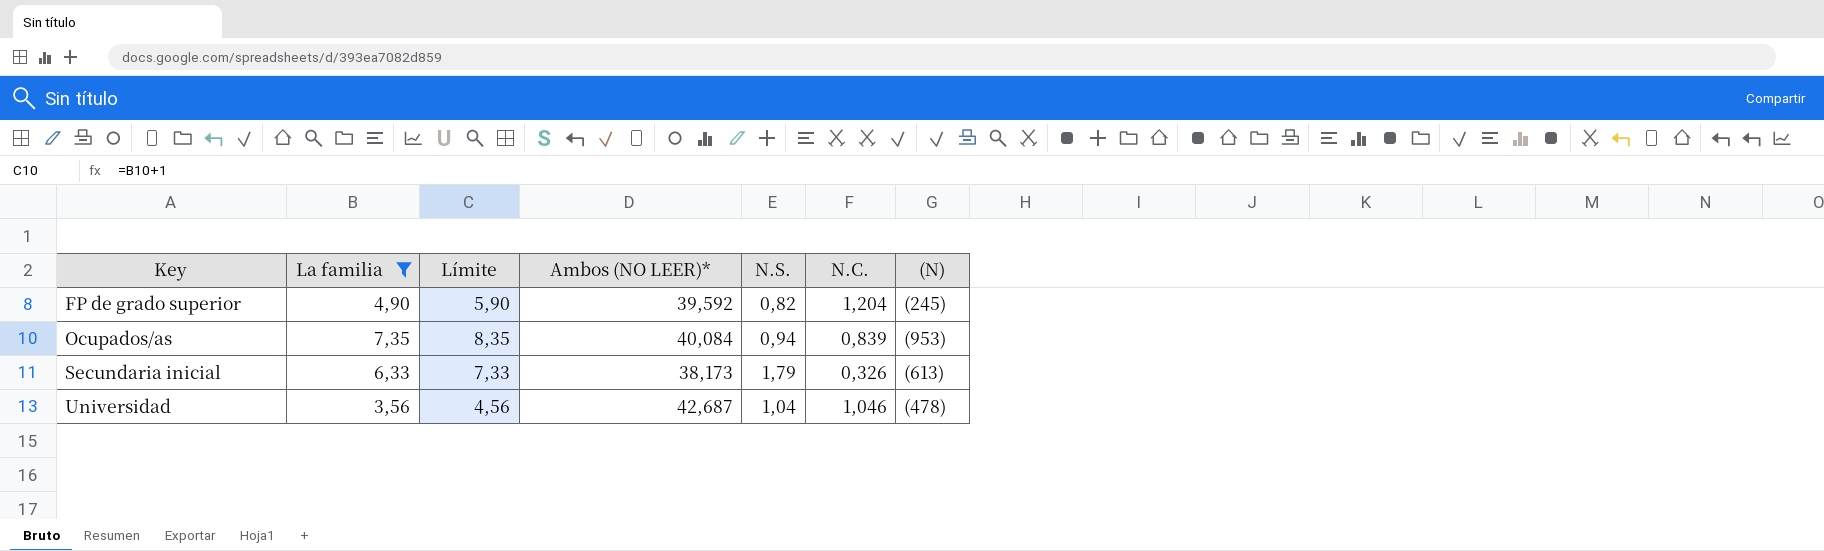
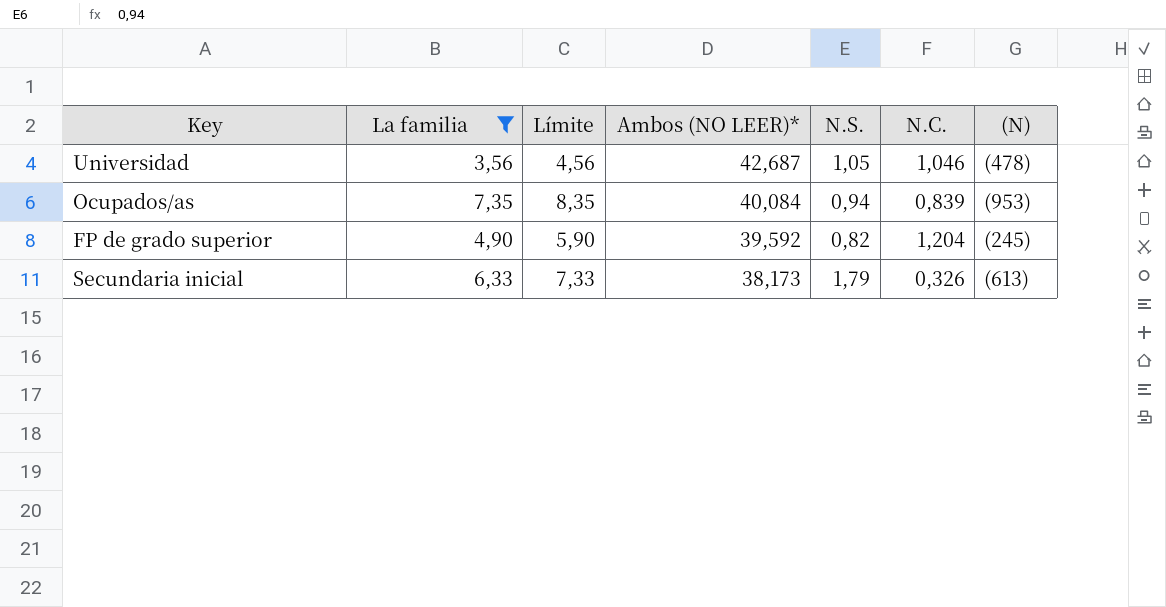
row order: Key ascending -> Ambos (NO LEER)* descending
Universidad | N.S.: 1,04 -> 1,05

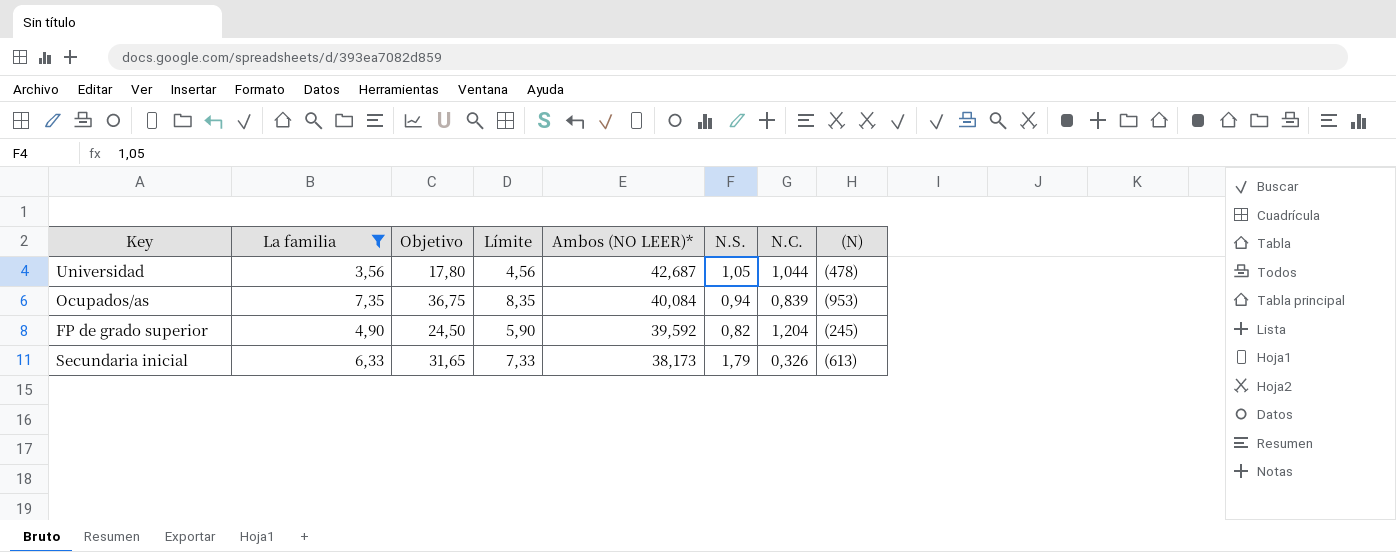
column Objetivo | formula: none -> [La familia] * 5
Universidad | N.C.: 1,046 -> 1,044

